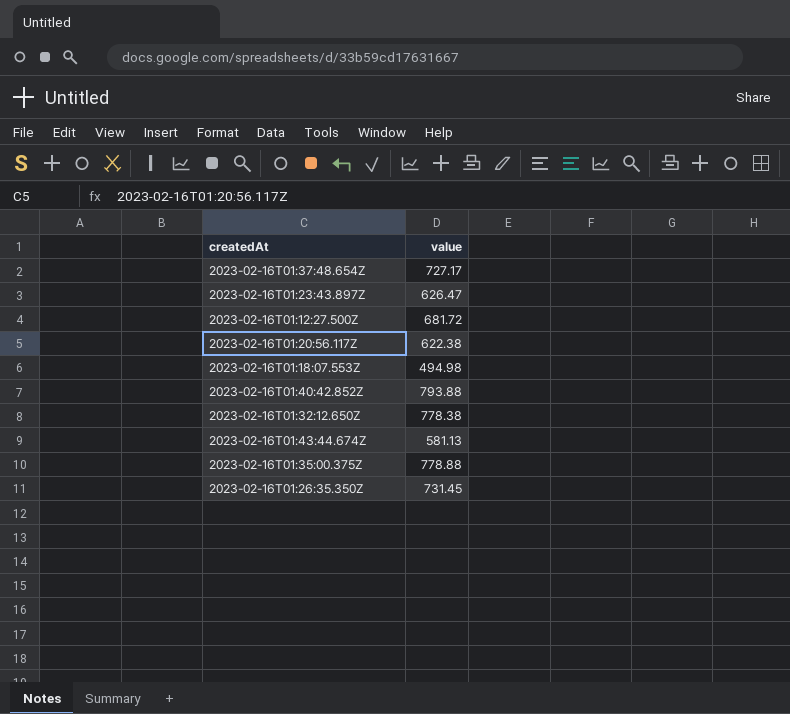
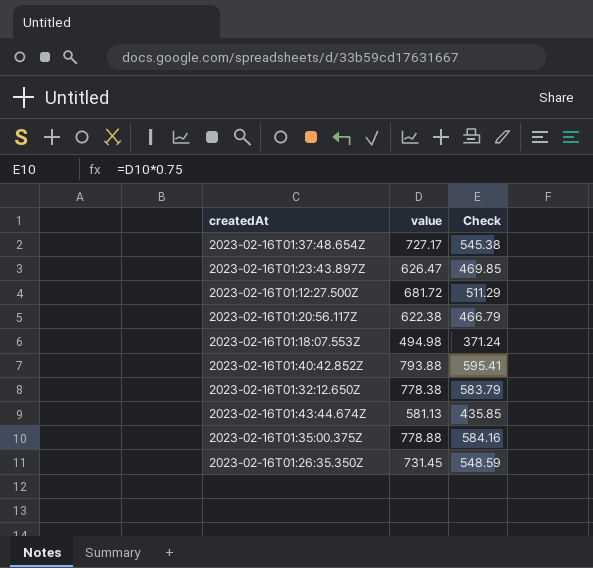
column Check | formula: none -> [value] * 0.75

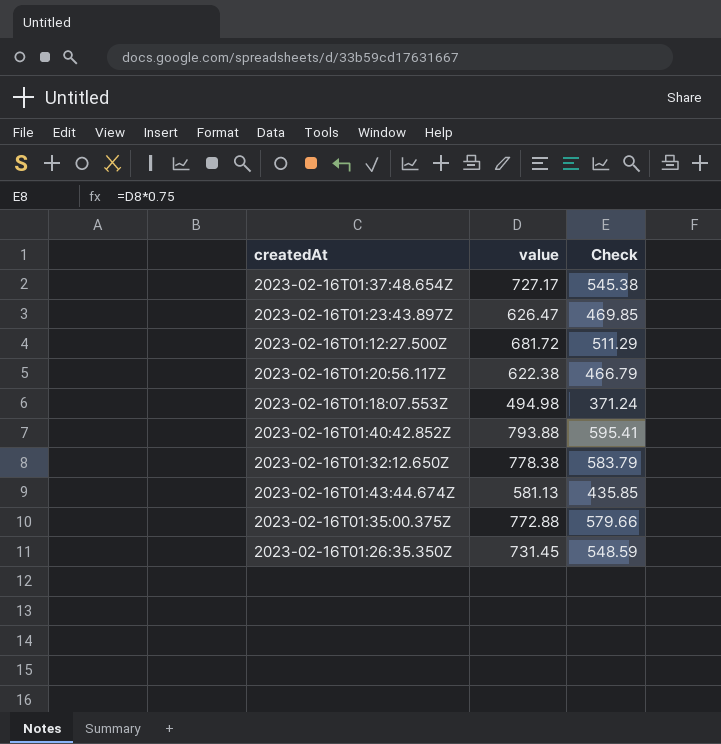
2023-02-16T01:35:00.375Z | value: 778.88 -> 772.88
2023-02-16T01:35:00.375Z | Check: 584.16 -> 579.66

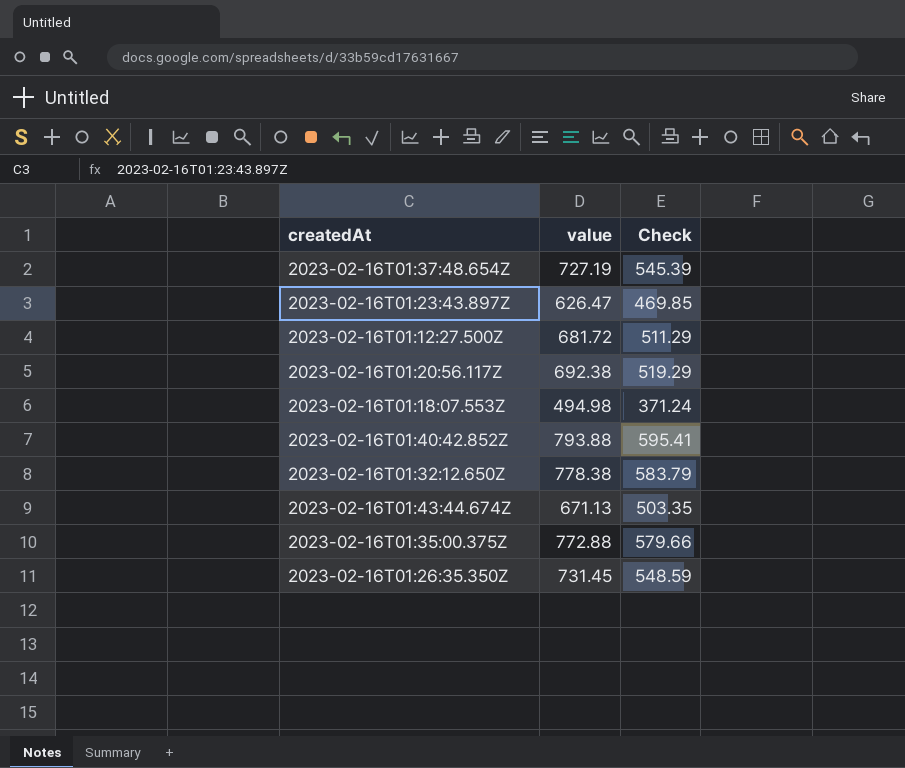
2023-02-16T01:37:48.654Z | value: 727.17 -> 727.19
2023-02-16T01:37:48.654Z | Check: 545.38 -> 545.39
2023-02-16T01:20:56.117Z | value: 622.38 -> 692.38
2023-02-16T01:20:56.117Z | Check: 466.79 -> 519.29
2023-02-16T01:43:44.674Z | value: 581.13 -> 671.13
2023-02-16T01:43:44.674Z | Check: 435.85 -> 503.35

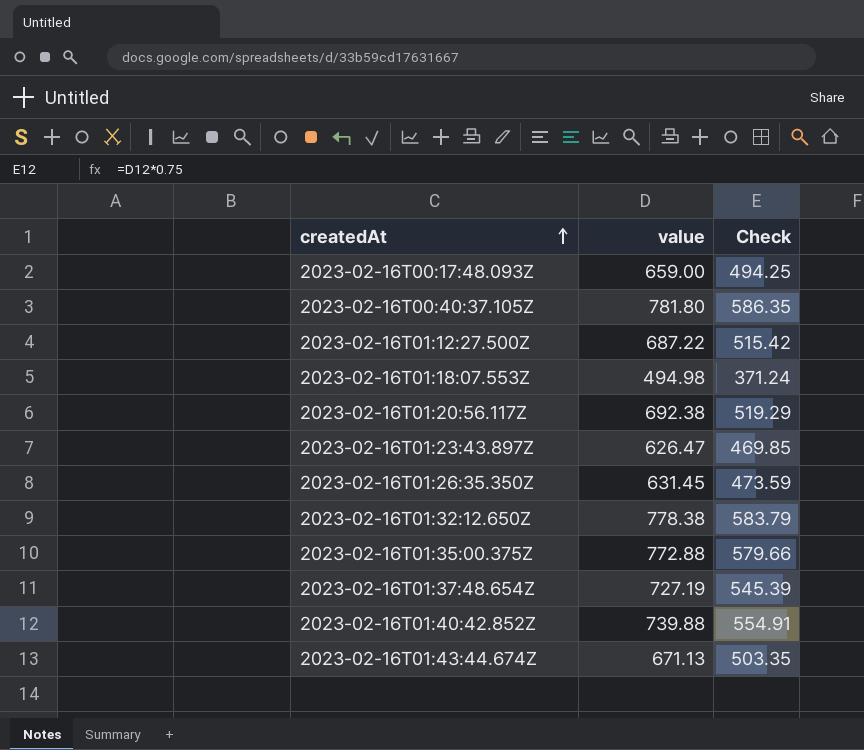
row order: none -> createdAt ascending
row 2023-02-16T00:17:48.093Z: none -> 659.00 | 494.25
row 2023-02-16T00:40:37.105Z: none -> 781.80 | 586.35
2023-02-16T01:12:27.500Z | value: 681.72 -> 687.22
2023-02-16T01:12:27.500Z | Check: 511.29 -> 515.42
2023-02-16T01:26:35.350Z | value: 731.45 -> 631.45
2023-02-16T01:26:35.350Z | Check: 548.59 -> 473.59
2023-02-16T01:40:42.852Z | value: 793.88 -> 739.88
2023-02-16T01:40:42.852Z | Check: 595.41 -> 554.91

